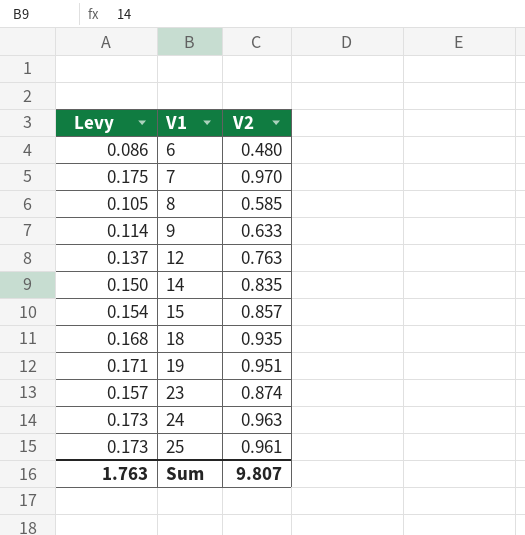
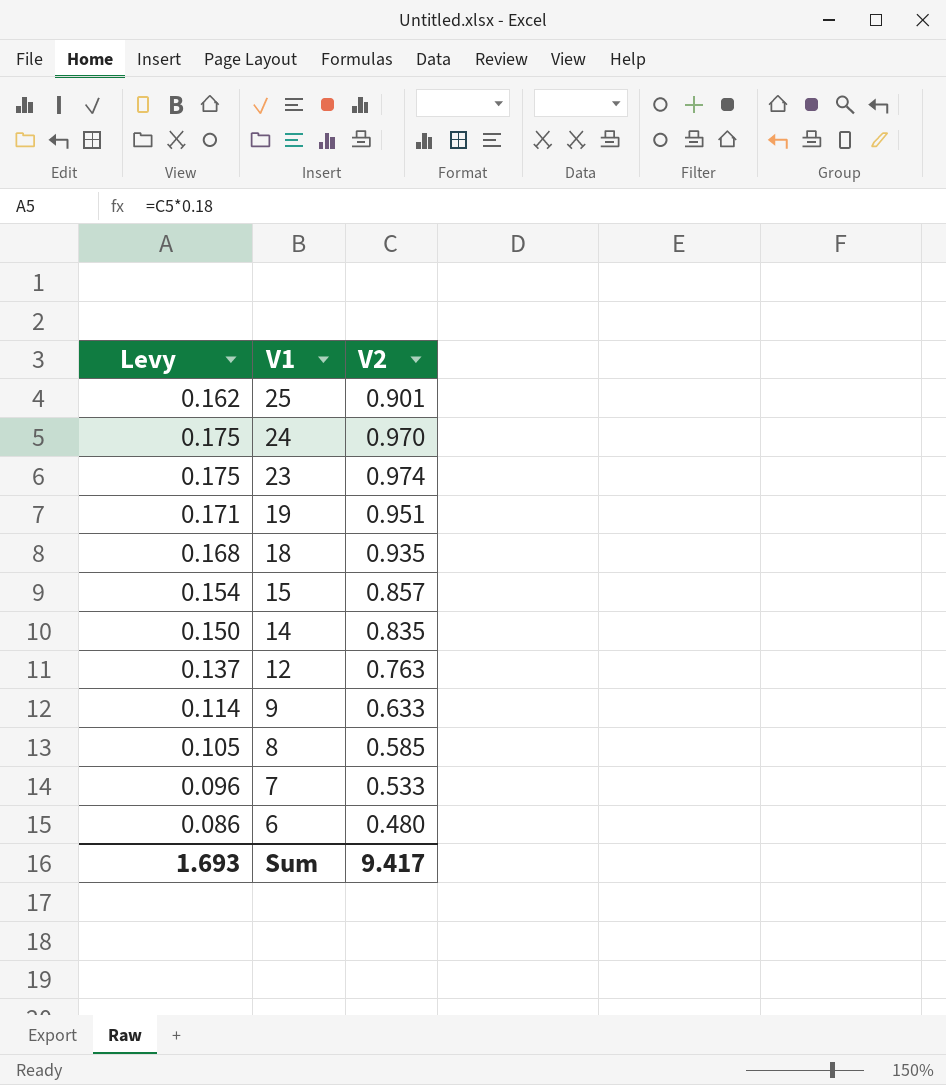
row order: V1 ascending -> V1 descending
25 | Levy: 0.173 -> 0.162
25 | V2: 0.961 -> 0.901
24 | Levy: 0.173 -> 0.175
24 | V2: 0.963 -> 0.970
23 | Levy: 0.157 -> 0.175
23 | V2: 0.874 -> 0.974
7 | Levy: 0.175 -> 0.096
7 | V2: 0.970 -> 0.533
Sum | Levy: 1.763 -> 1.693
Sum | V2: 9.807 -> 9.417

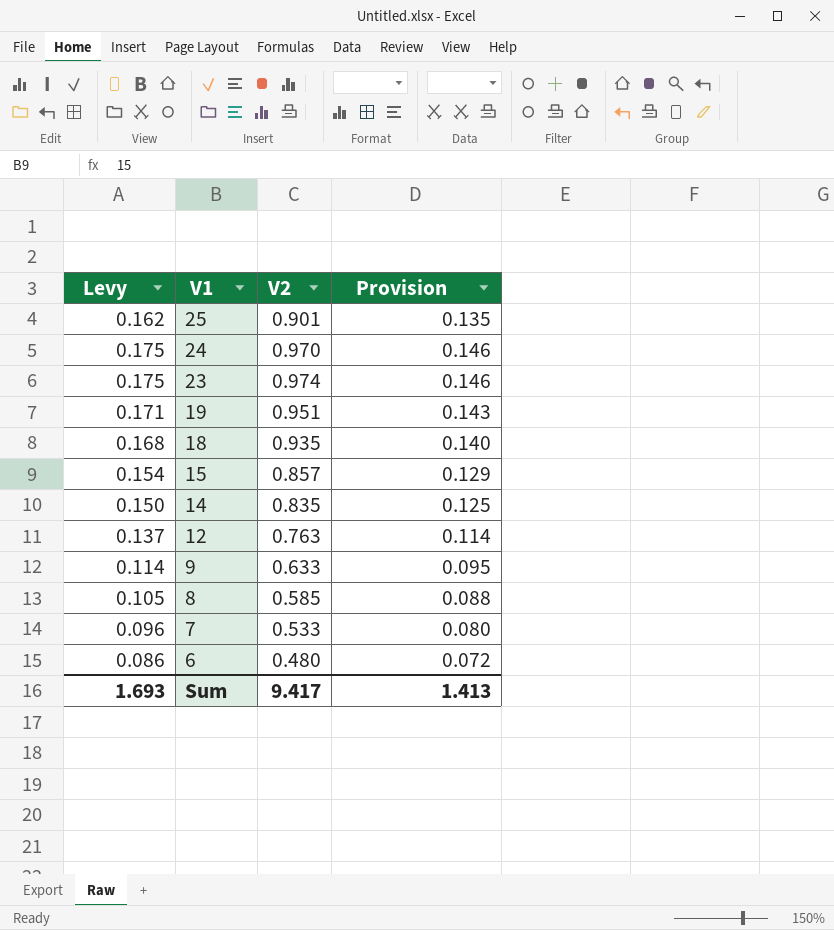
column Provision | formula: none -> [V2] * 0.15

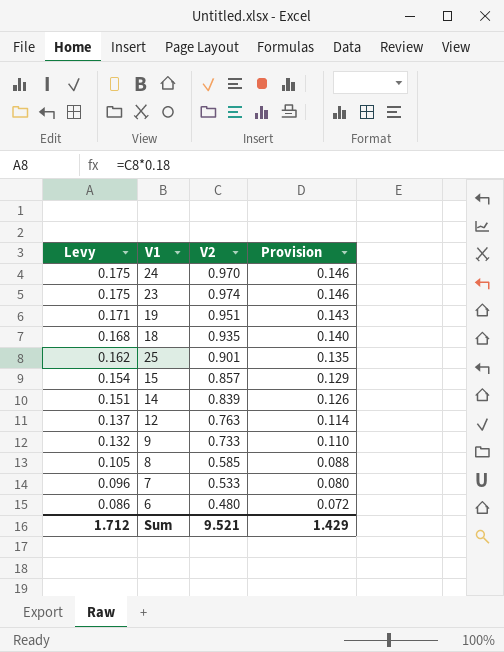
row order: V1 descending -> Levy descending
14 | Levy: 0.150 -> 0.151
14 | V2: 0.835 -> 0.839
14 | Provision: 0.125 -> 0.126
9 | Levy: 0.114 -> 0.132
9 | V2: 0.633 -> 0.733
9 | Provision: 0.095 -> 0.110
Sum | Levy: 1.693 -> 1.712
Sum | V2: 9.417 -> 9.521
Sum | Provision: 1.413 -> 1.429

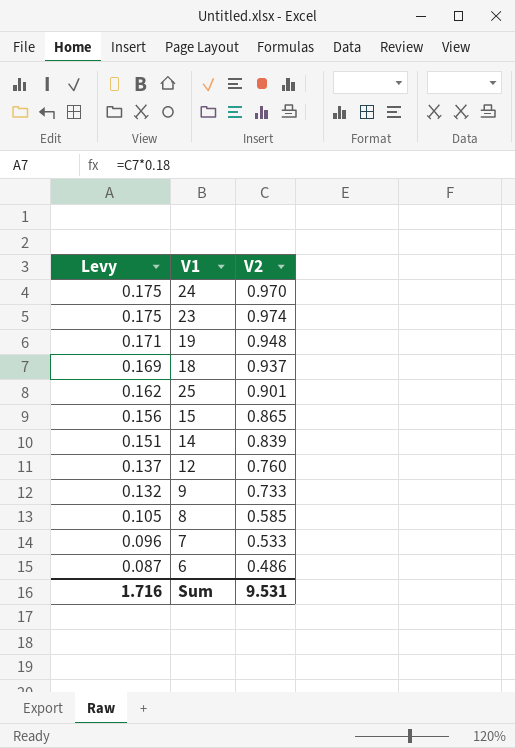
column Provision | formula: [V2] * 0.15 -> none
19 | V2: 0.951 -> 0.948
18 | Levy: 0.168 -> 0.169
18 | V2: 0.935 -> 0.937
15 | Levy: 0.154 -> 0.156
15 | V2: 0.857 -> 0.865
12 | V2: 0.763 -> 0.760
6 | Levy: 0.086 -> 0.087
6 | V2: 0.480 -> 0.486
Sum | Levy: 1.712 -> 1.716
Sum | V2: 9.521 -> 9.531

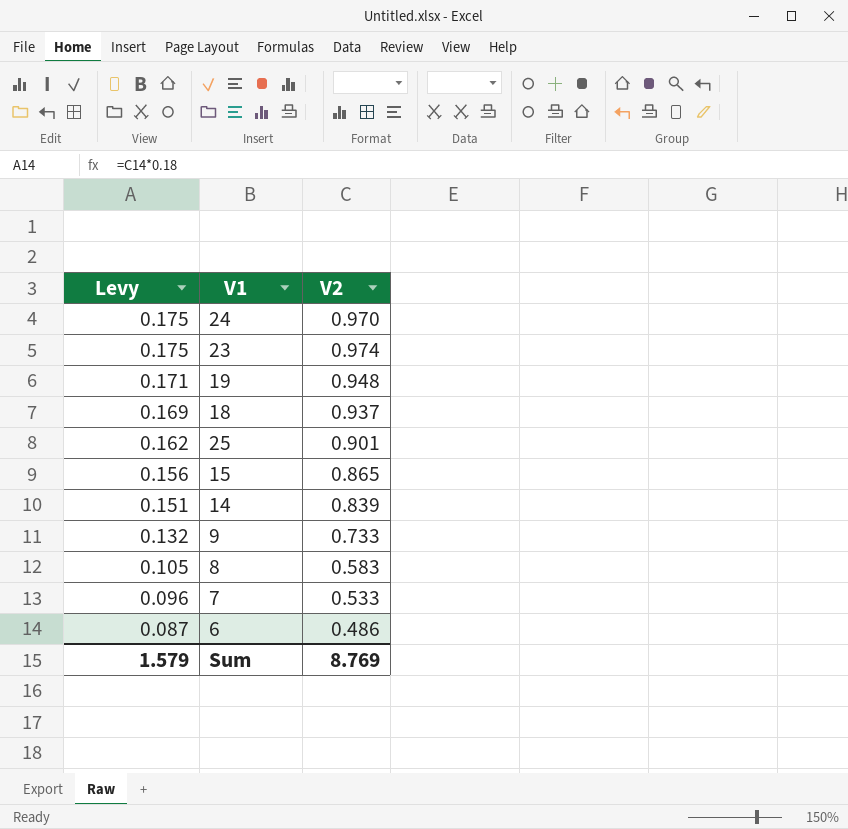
row 12: 0.137 | 0.760 -> none
8 | V2: 0.585 -> 0.583
Sum | Levy: 1.716 -> 1.579
Sum | V2: 9.531 -> 8.769

